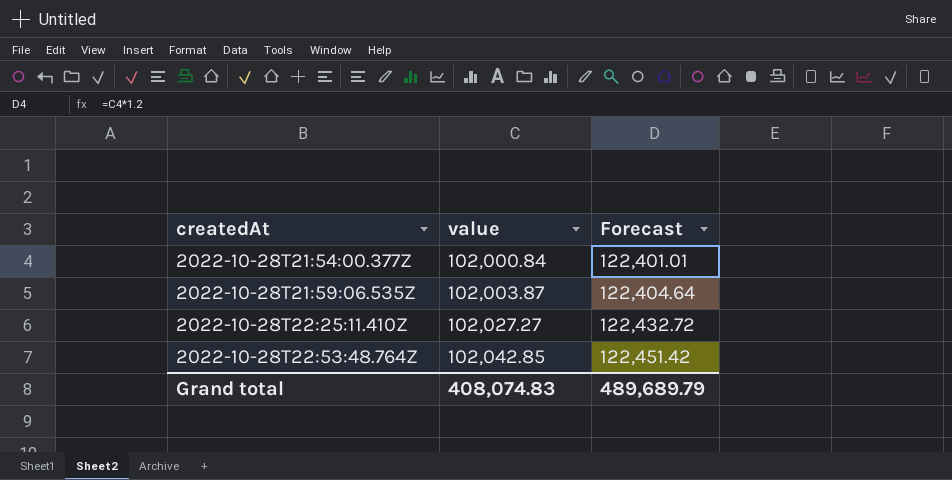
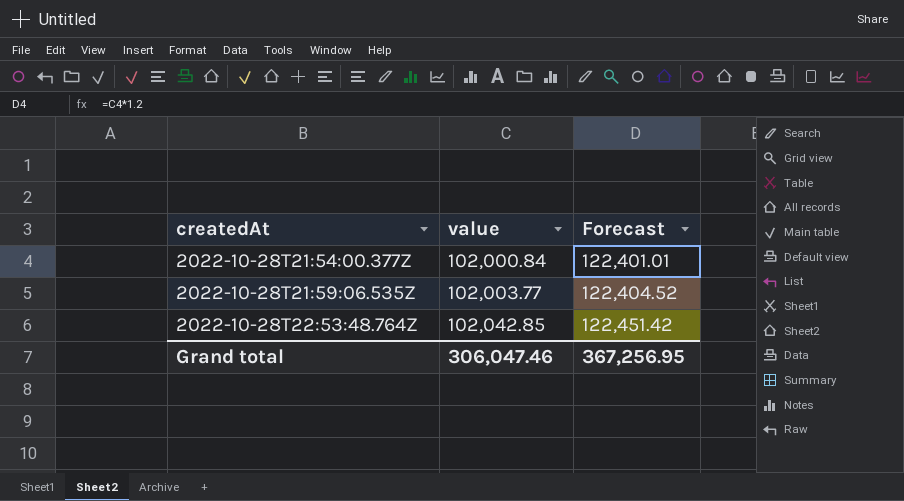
row 2022-10-28T22:25:11.410Z: 102,027.27 | 122,432.72 -> none
2022-10-28T21:59:06.535Z | value: 102,003.87 -> 102,003.77
2022-10-28T21:59:06.535Z | Forecast: 122,404.64 -> 122,404.52
Grand total | value: 408,074.83 -> 306,047.46
Grand total | Forecast: 489,689.79 -> 367,256.95

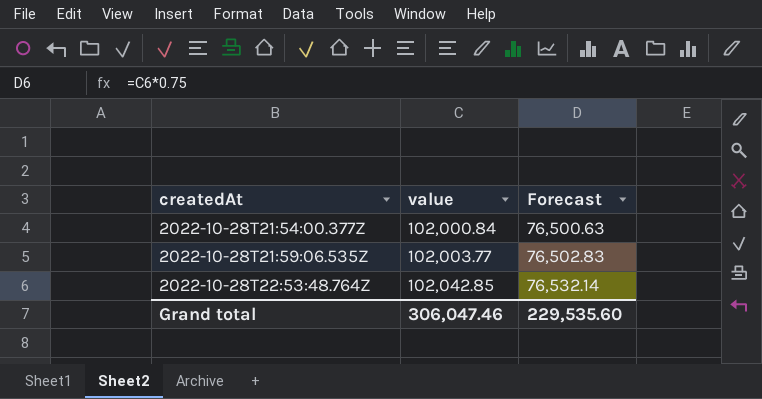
column Forecast | formula: [value] * 1.2 -> [value] * 0.75
Grand total | Forecast: 367,256.95 -> 229,535.60

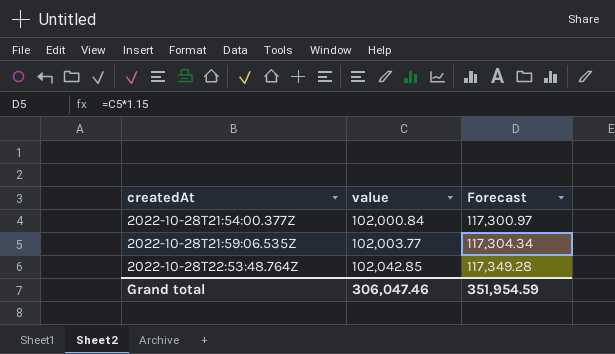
column Forecast | formula: [value] * 0.75 -> [value] * 1.15
Grand total | Forecast: 229,535.60 -> 351,954.59

